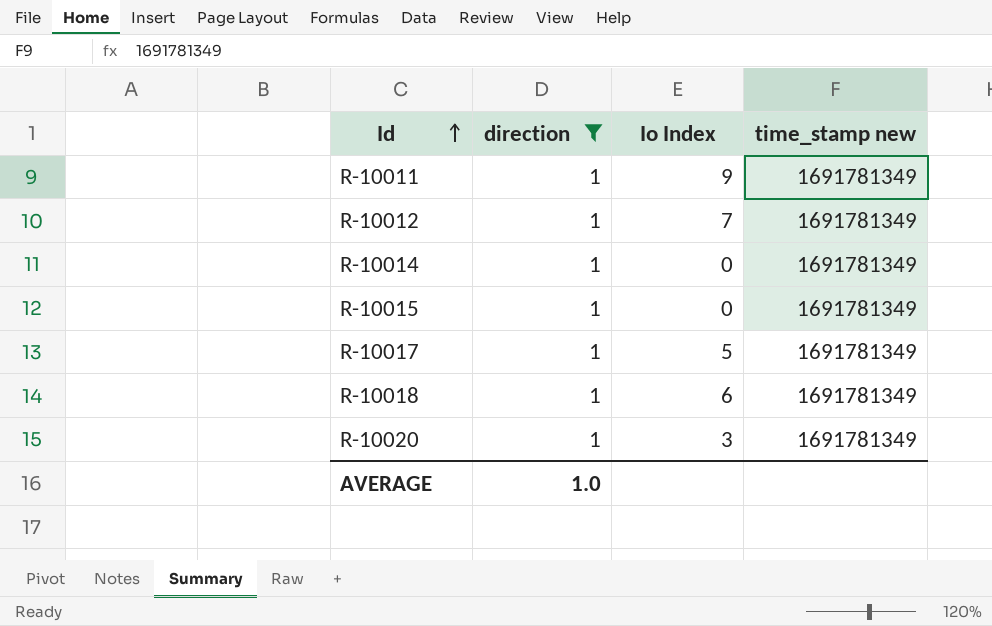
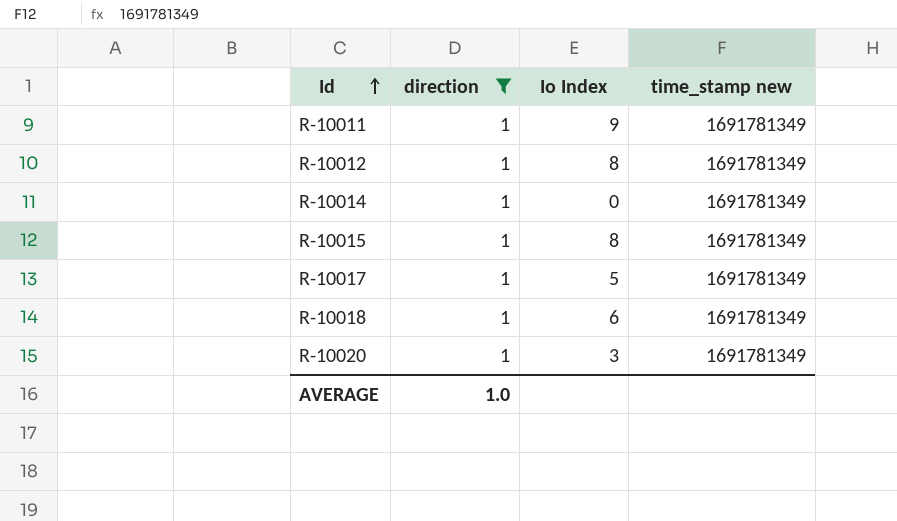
R-10012 | Io Index: 7 -> 8
R-10015 | Io Index: 0 -> 8

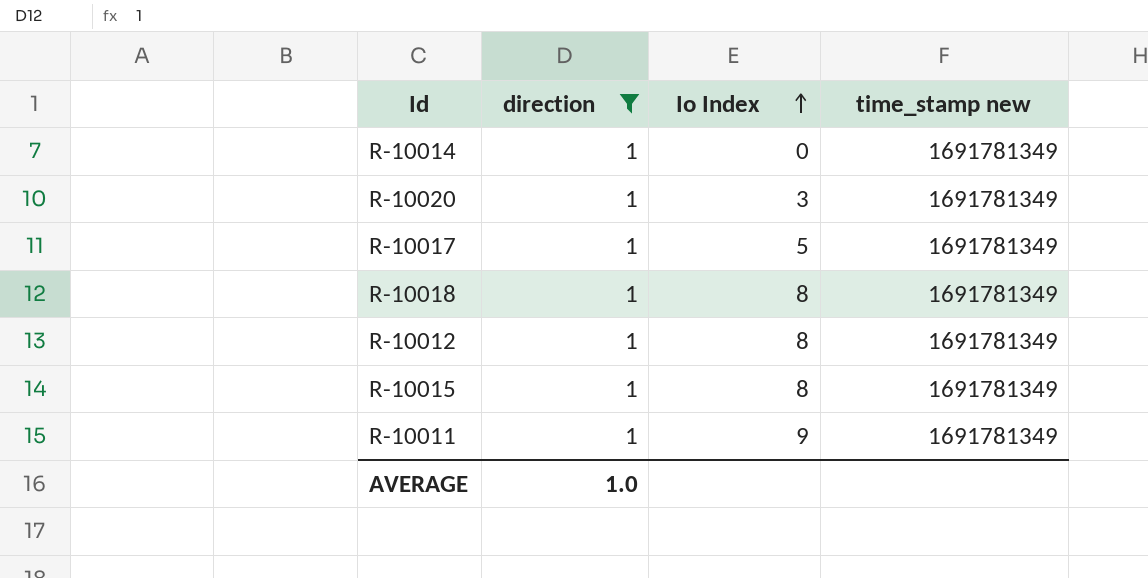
row order: Id ascending -> Io Index ascending
R-10018 | Io Index: 6 -> 8

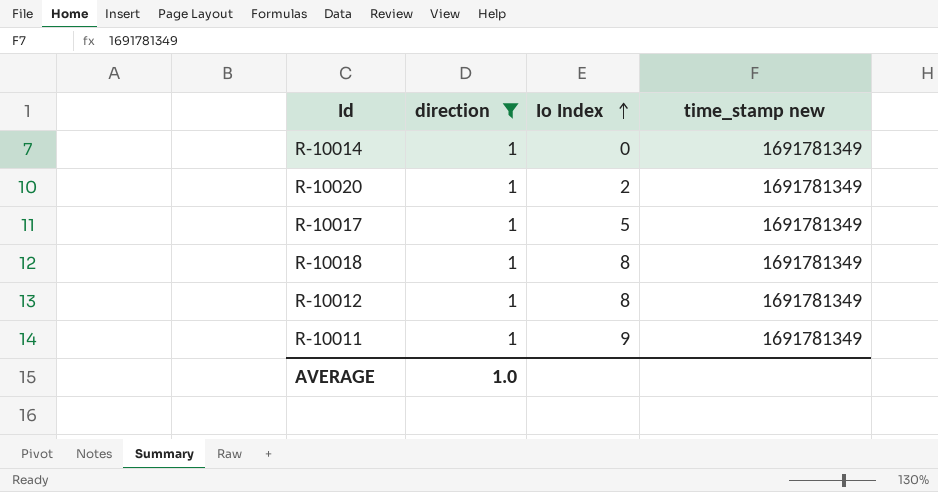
row R-10015: 1 | 8 | 1691781349 -> none
R-10020 | Io Index: 3 -> 2

